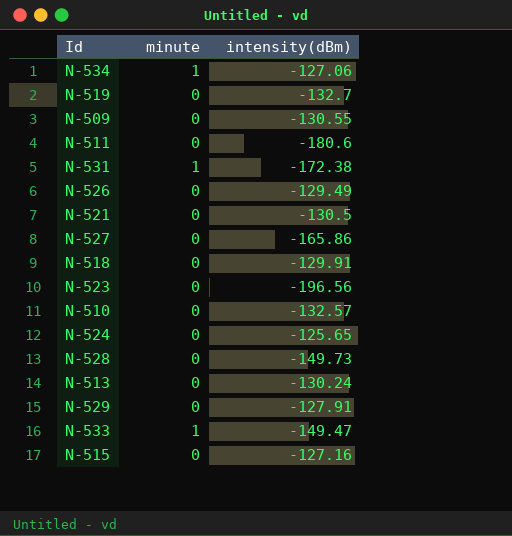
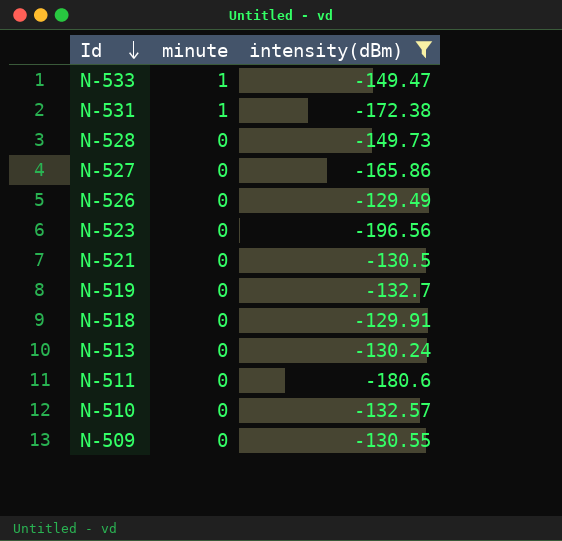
filter: none -> intensity(dBm) <= -129.49
row order: none -> Id descending

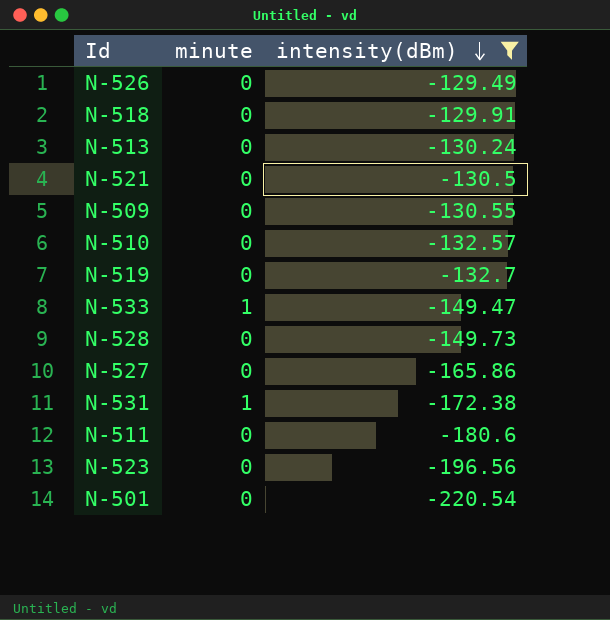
row order: Id descending -> intensity(dBm) descending
row N-501: none -> 0 | -220.54

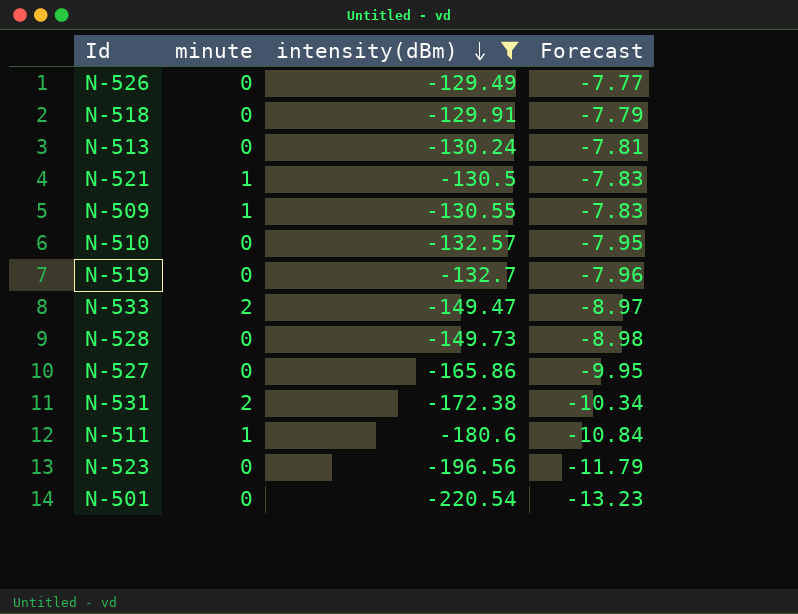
column Forecast | formula: none -> [intensity(dBm)] * 0.06
N-521 | minute: 0 -> 1
N-509 | minute: 0 -> 1
N-533 | minute: 1 -> 2
N-531 | minute: 1 -> 2
N-511 | minute: 0 -> 1

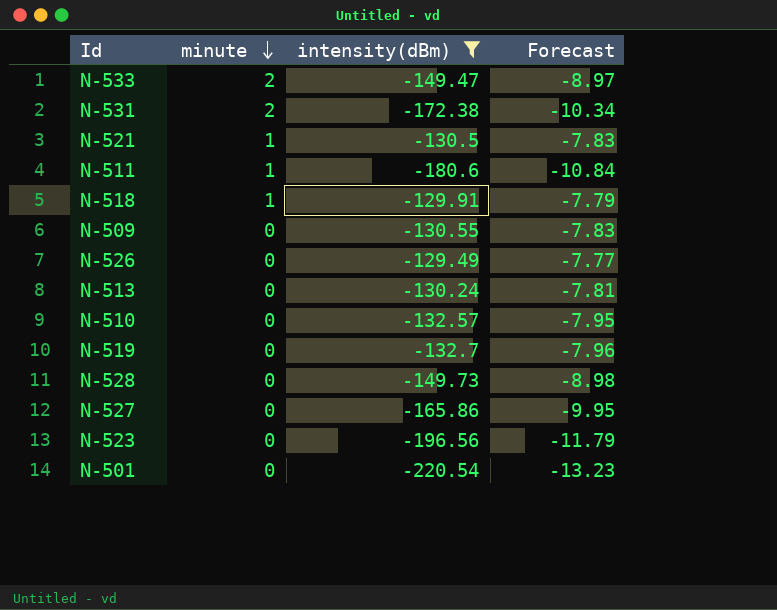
row order: intensity(dBm) descending -> minute descending
N-518 | minute: 0 -> 1
N-509 | minute: 1 -> 0

